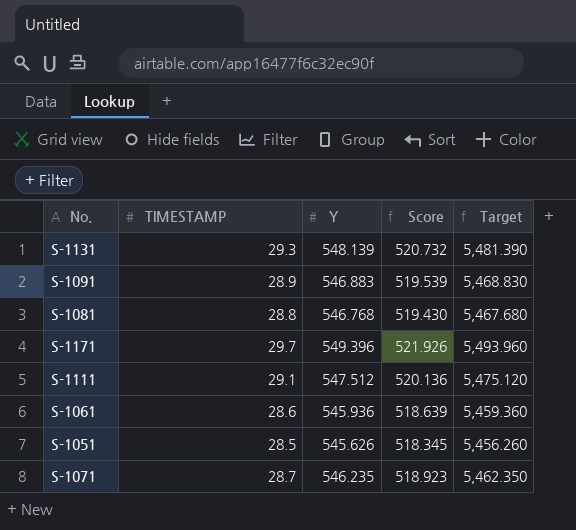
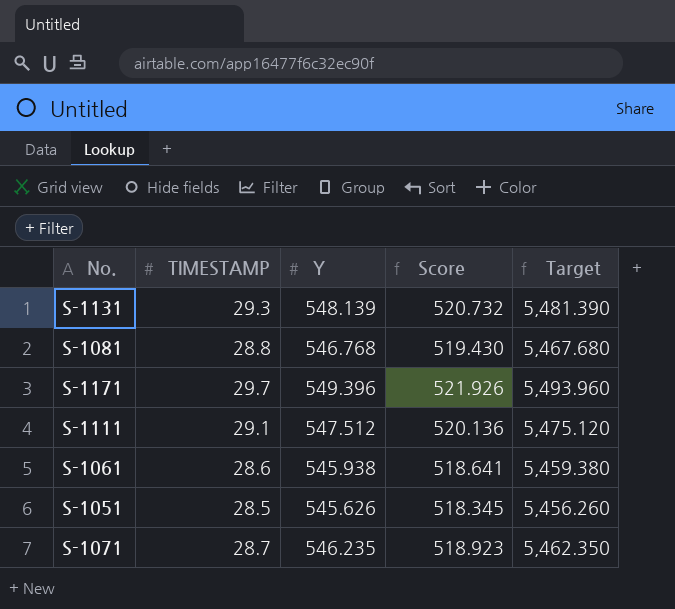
row S-1091: 28.9 | 546.883 | 519.539 | 5,468.830 -> none
S-1061 | Y: 545.936 -> 545.938
S-1061 | Score: 518.639 -> 518.641
S-1061 | Target: 5,459.360 -> 5,459.380

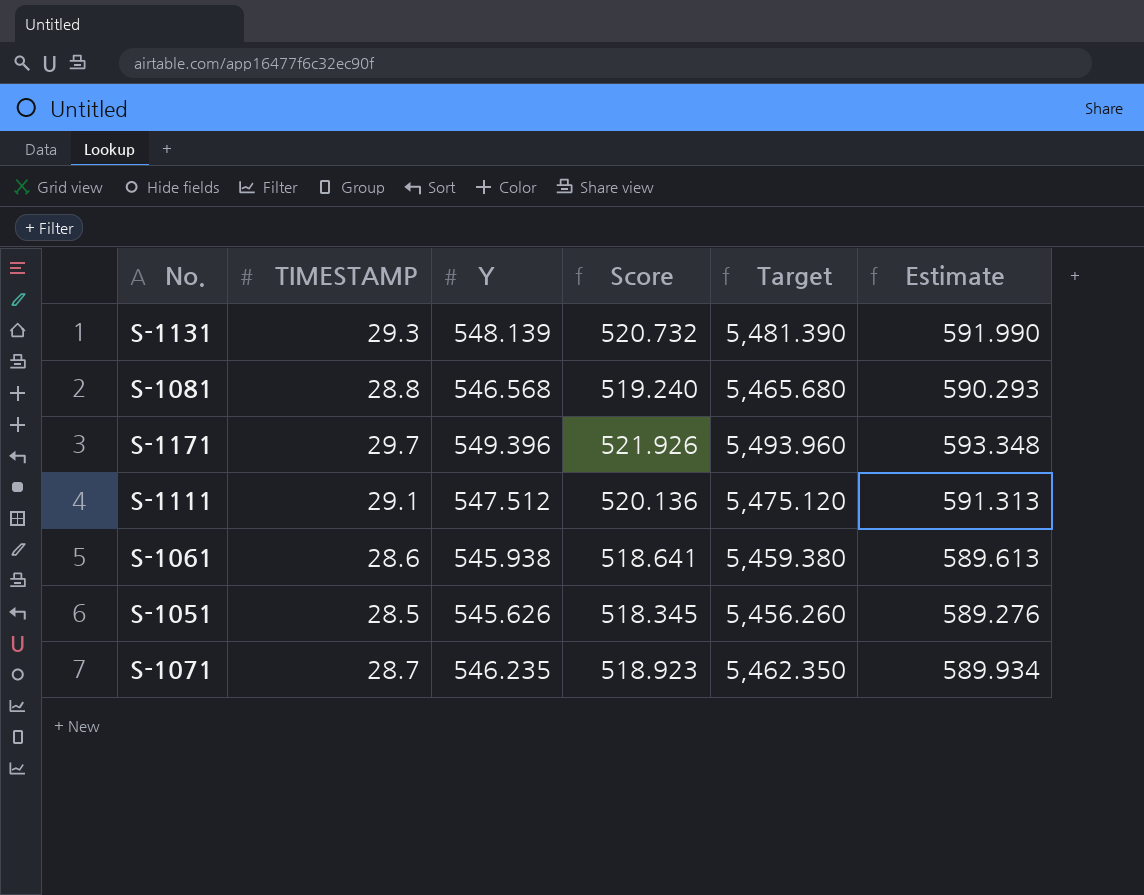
column Estimate | formula: none -> [Y] * 1.08
S-1081 | Y: 546.768 -> 546.568
S-1081 | Score: 519.430 -> 519.240
S-1081 | Target: 5,467.680 -> 5,465.680

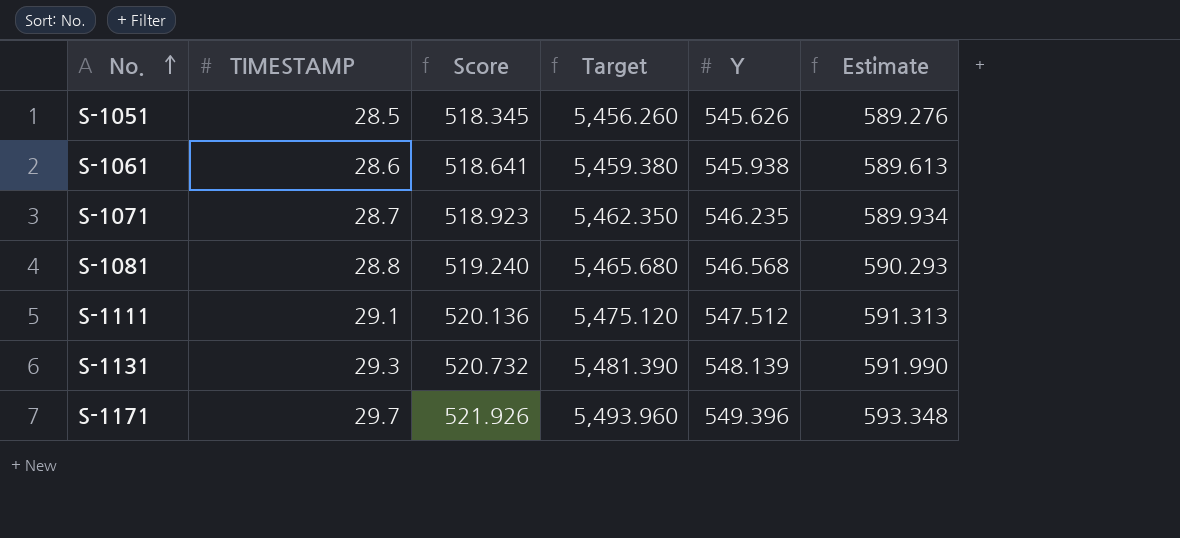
row order: none -> No. ascending
column Y | position: 3 -> 5

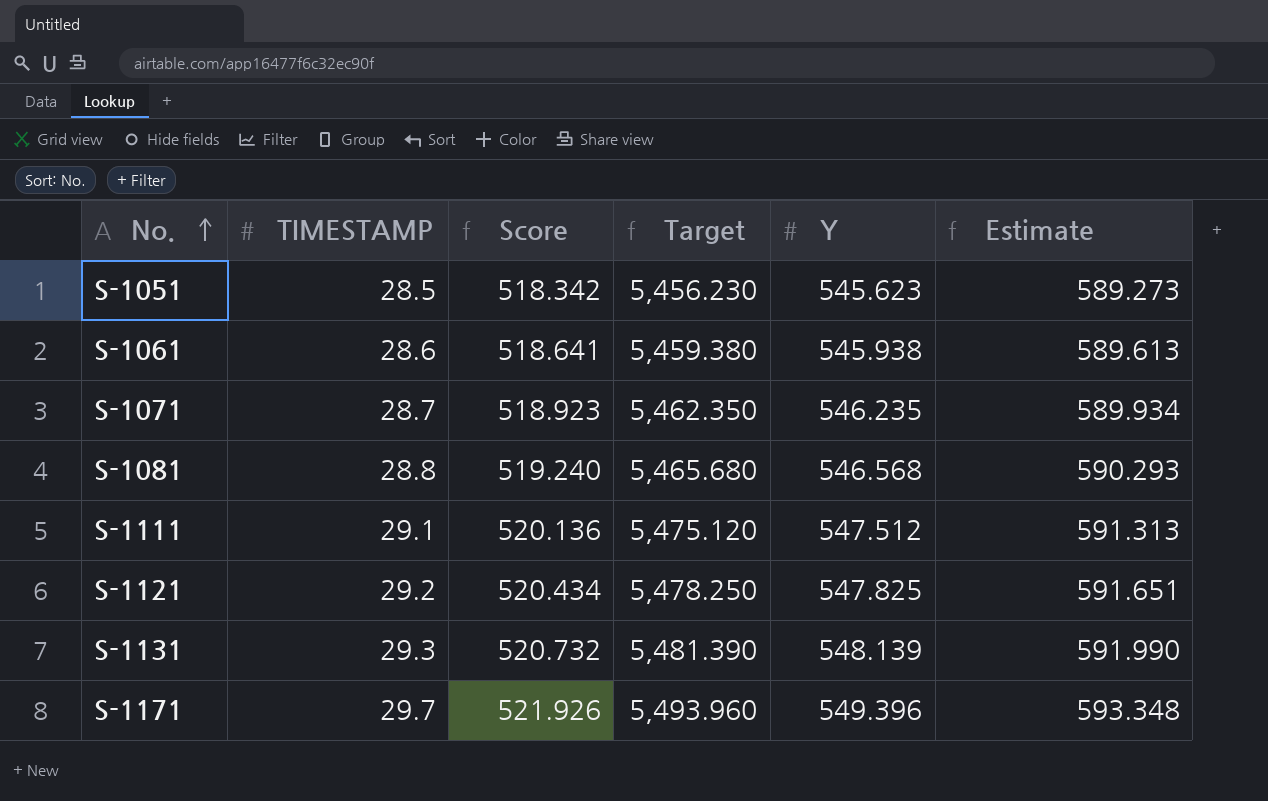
S-1051 | Score: 518.345 -> 518.342
S-1051 | Target: 5,456.260 -> 5,456.230
S-1051 | Y: 545.626 -> 545.623
S-1051 | Estimate: 589.276 -> 589.273
row S-1121: none -> 29.2 | 520.434 | 5,478.250 | 547.825 | 591.651

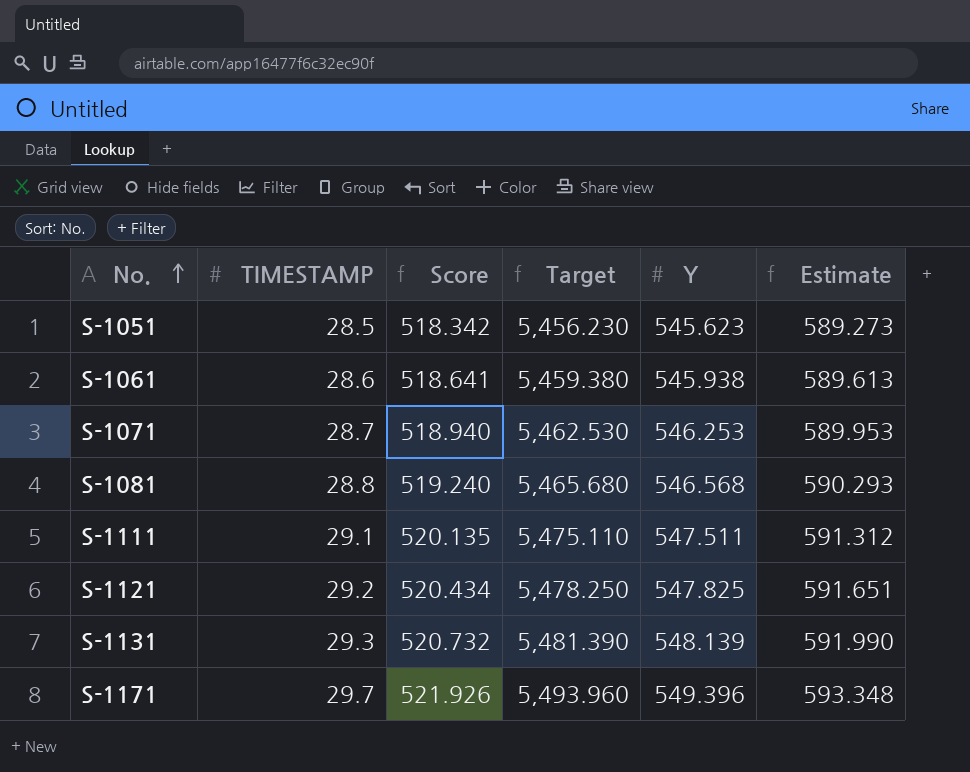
S-1071 | Score: 518.923 -> 518.940
S-1071 | Target: 5,462.350 -> 5,462.530
S-1071 | Y: 546.235 -> 546.253
S-1071 | Estimate: 589.934 -> 589.953
S-1111 | Score: 520.136 -> 520.135
S-1111 | Target: 5,475.120 -> 5,475.110
S-1111 | Y: 547.512 -> 547.511
S-1111 | Estimate: 591.313 -> 591.312

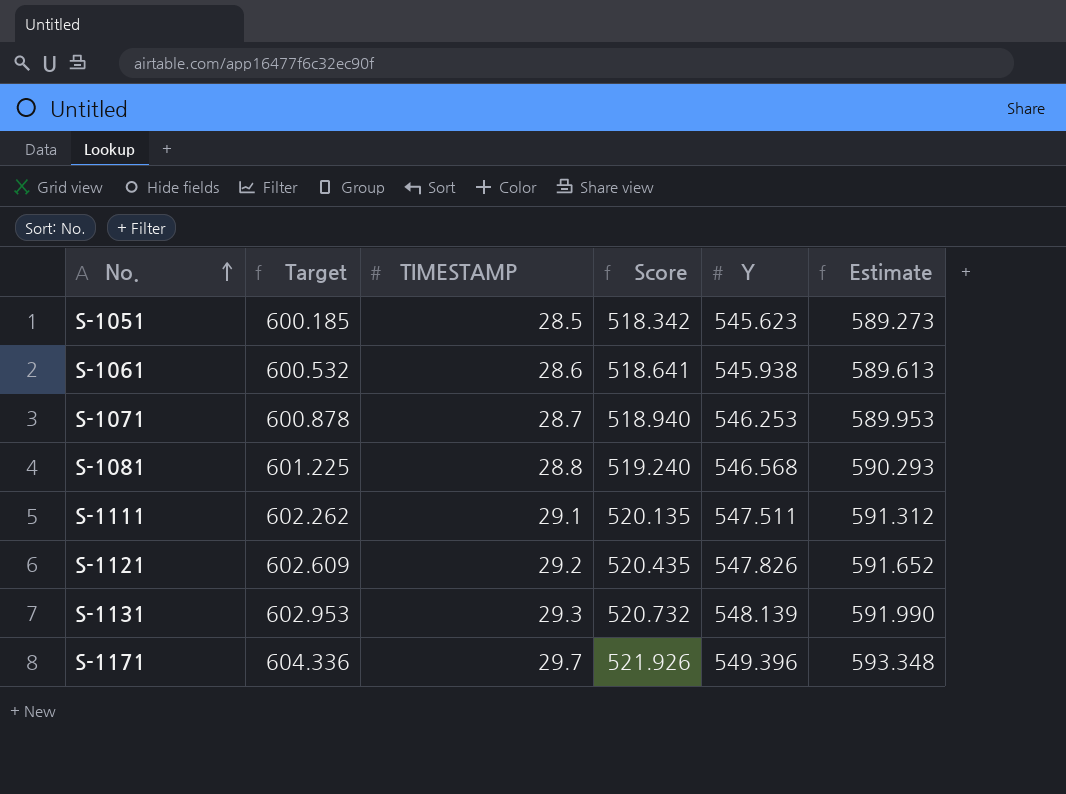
column Target | formula: [Y] * 10 -> [Y] * 1.1
column Target | position: 4 -> 2
S-1121 | Score: 520.434 -> 520.435
S-1121 | Y: 547.825 -> 547.826
S-1121 | Estimate: 591.651 -> 591.652

